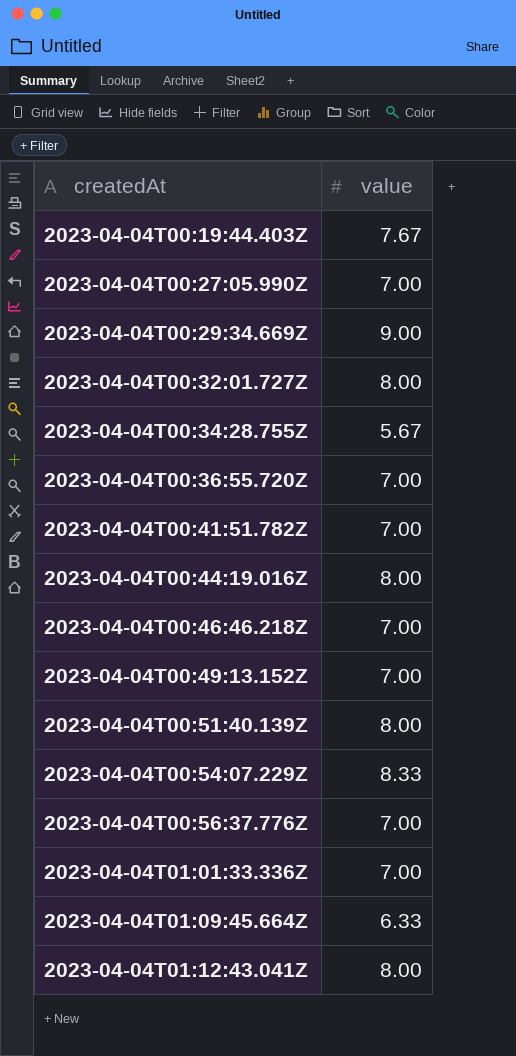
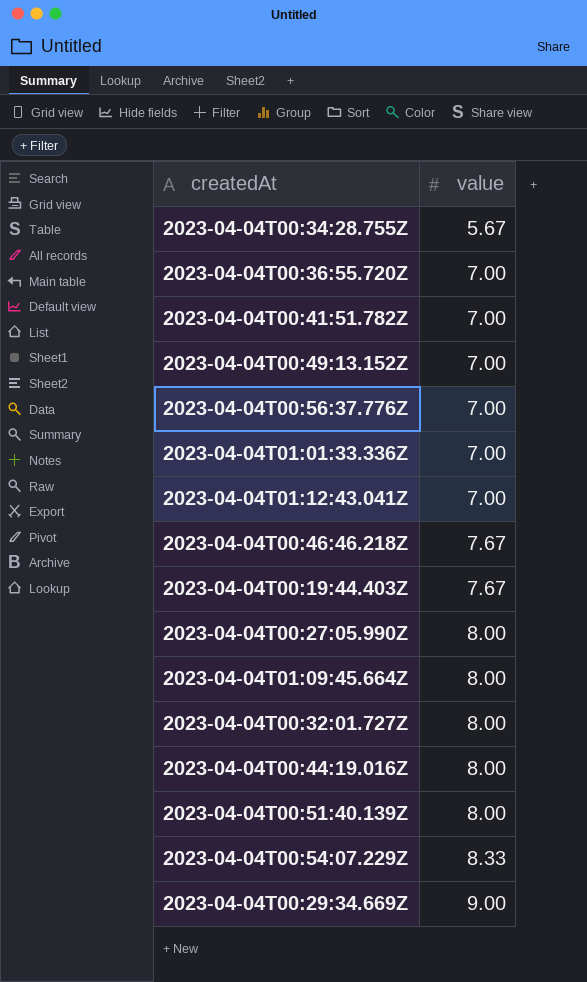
row order: createdAt ascending -> value ascending
2023-04-04T01:12:43.041Z | value: 8.00 -> 7.00
2023-04-04T00:46:46.218Z | value: 7.00 -> 7.67
2023-04-04T00:27:05.990Z | value: 7.00 -> 8.00
2023-04-04T01:09:45.664Z | value: 6.33 -> 8.00

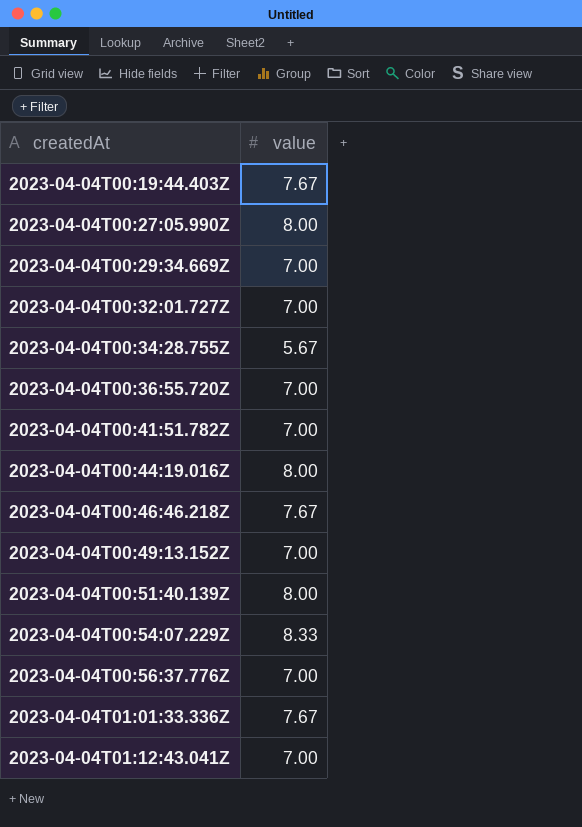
row order: value ascending -> createdAt ascending
row 2023-04-04T01:09:45.664Z: 8.00 -> none
2023-04-04T00:29:34.669Z | value: 9.00 -> 7.00
2023-04-04T00:32:01.727Z | value: 8.00 -> 7.00
2023-04-04T01:01:33.336Z | value: 7.00 -> 7.67

